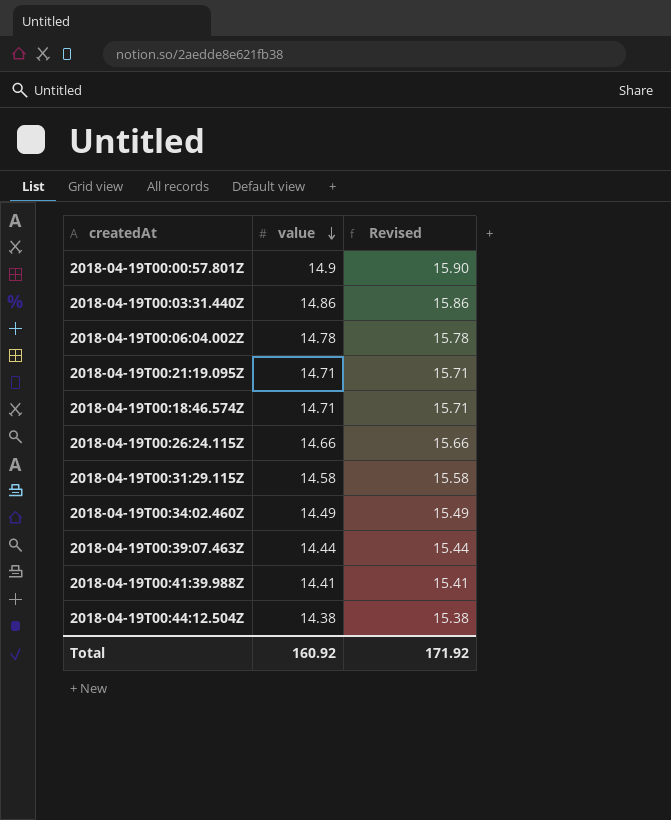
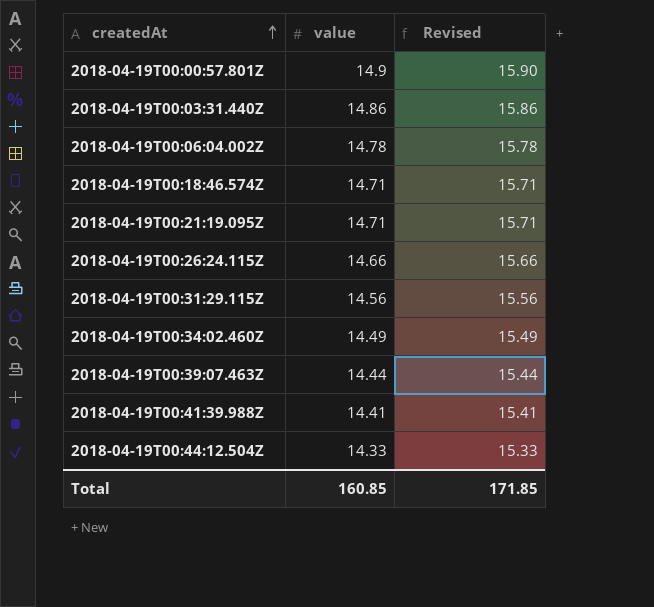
row order: value descending -> createdAt ascending
2018-04-19T00:31:29.115Z | value: 14.58 -> 14.56
2018-04-19T00:31:29.115Z | Revised: 15.58 -> 15.56
2018-04-19T00:44:12.504Z | value: 14.38 -> 14.33
2018-04-19T00:44:12.504Z | Revised: 15.38 -> 15.33
Total | value: 160.92 -> 160.85
Total | Revised: 171.92 -> 171.85

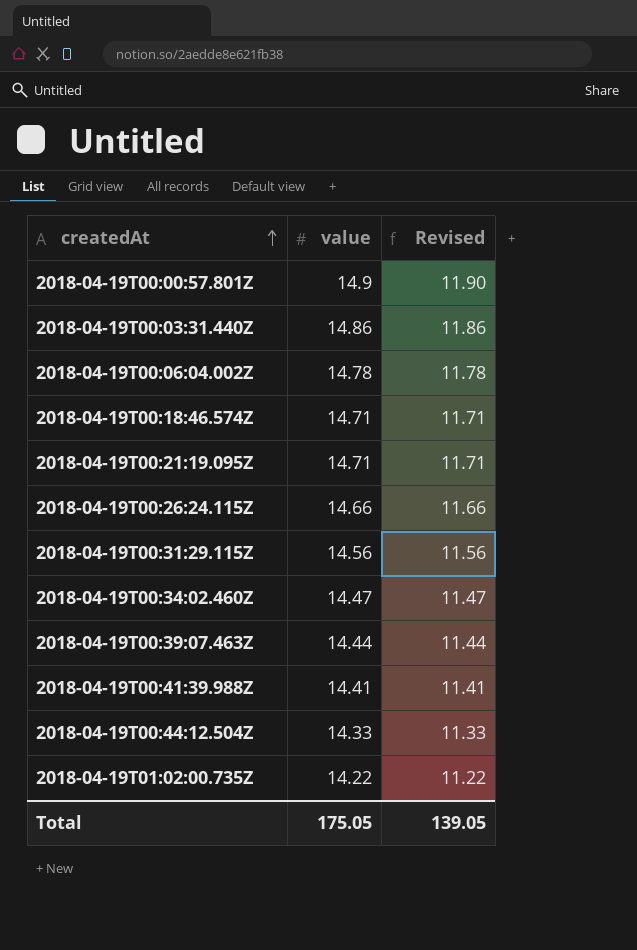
column Revised | formula: [value] + 1 -> [value] - 3
2018-04-19T00:34:02.460Z | value: 14.49 -> 14.47
row 2018-04-19T01:02:00.735Z: none -> 14.22 | 11.22
Total | value: 160.85 -> 175.05
Total | Revised: 171.85 -> 139.05

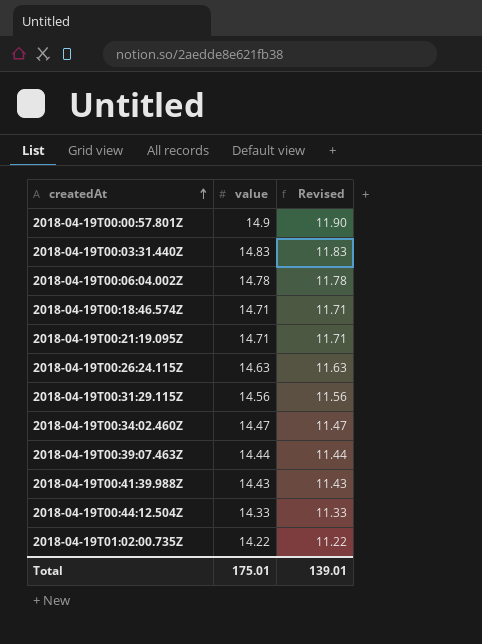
2018-04-19T00:03:31.440Z | value: 14.86 -> 14.83
2018-04-19T00:03:31.440Z | Revised: 11.86 -> 11.83
2018-04-19T00:26:24.115Z | value: 14.66 -> 14.63
2018-04-19T00:26:24.115Z | Revised: 11.66 -> 11.63
2018-04-19T00:41:39.988Z | value: 14.41 -> 14.43
2018-04-19T00:41:39.988Z | Revised: 11.41 -> 11.43
Total | value: 175.05 -> 175.01
Total | Revised: 139.05 -> 139.01

